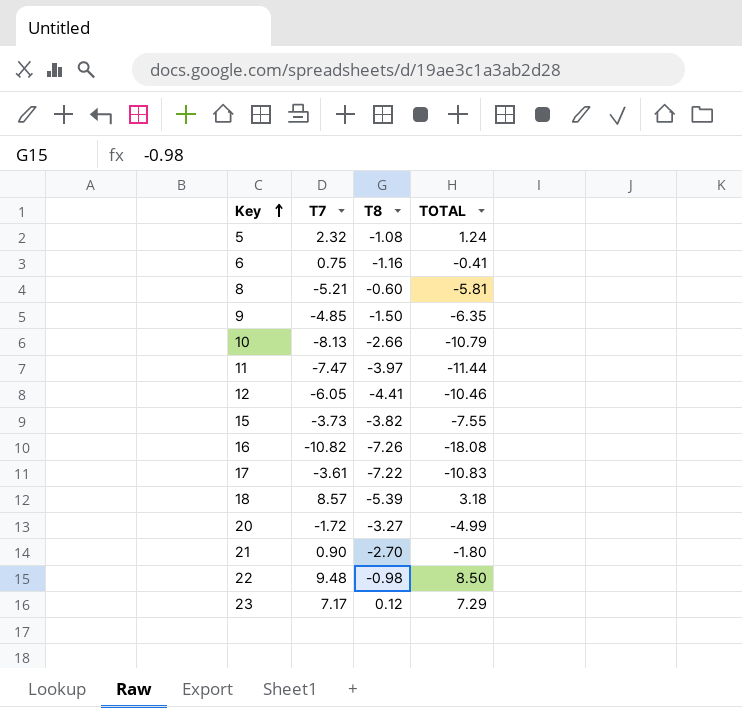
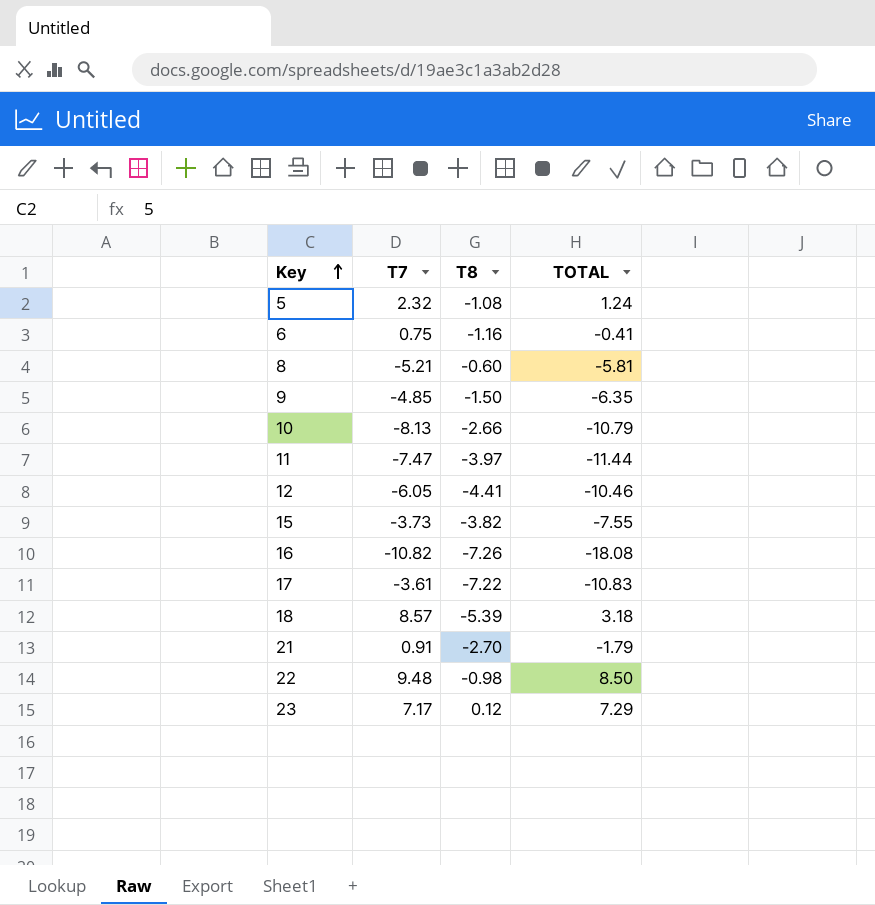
row 20: -1.72 | -3.27 | -4.99 -> none
21 | T7: 0.90 -> 0.91
21 | TOTAL: -1.80 -> -1.79

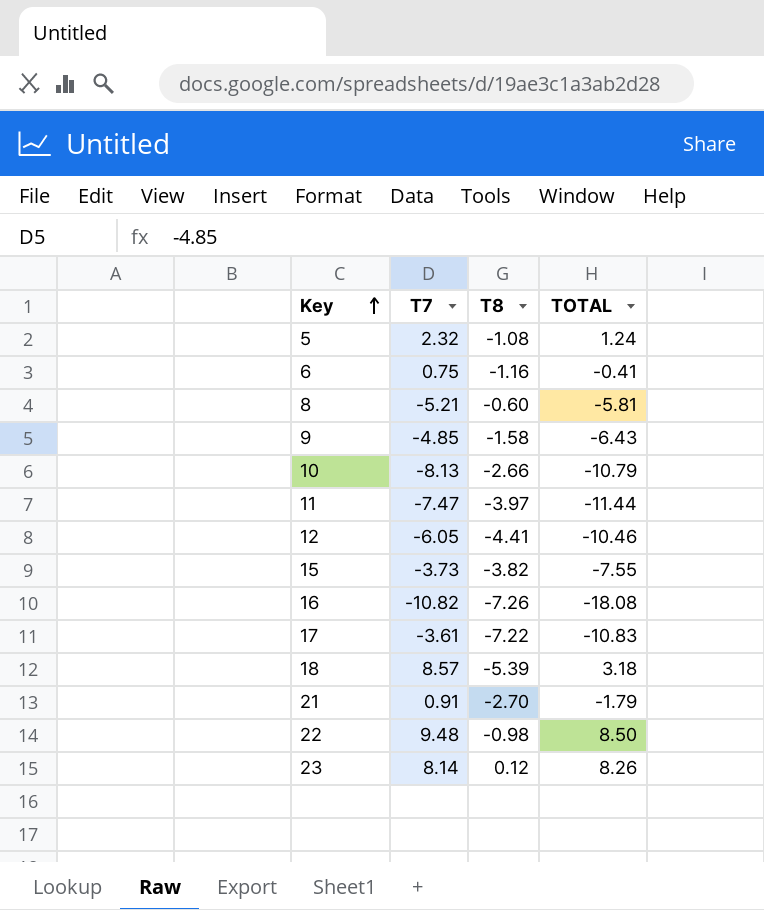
9 | T8: -1.50 -> -1.58
9 | TOTAL: -6.35 -> -6.43
23 | T7: 7.17 -> 8.14
23 | TOTAL: 7.29 -> 8.26

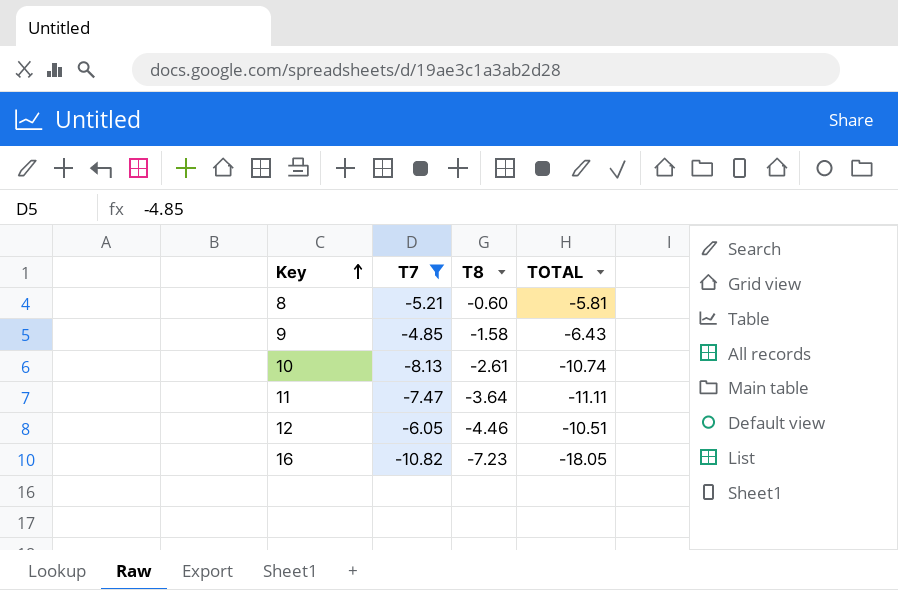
filter: none -> T7 <= -4.85
10 | T8: -2.66 -> -2.61
10 | TOTAL: -10.79 -> -10.74
11 | T8: -3.97 -> -3.64
11 | TOTAL: -11.44 -> -11.11
12 | T8: -4.41 -> -4.46
12 | TOTAL: -10.46 -> -10.51
16 | T8: -7.26 -> -7.23
16 | TOTAL: -18.08 -> -18.05

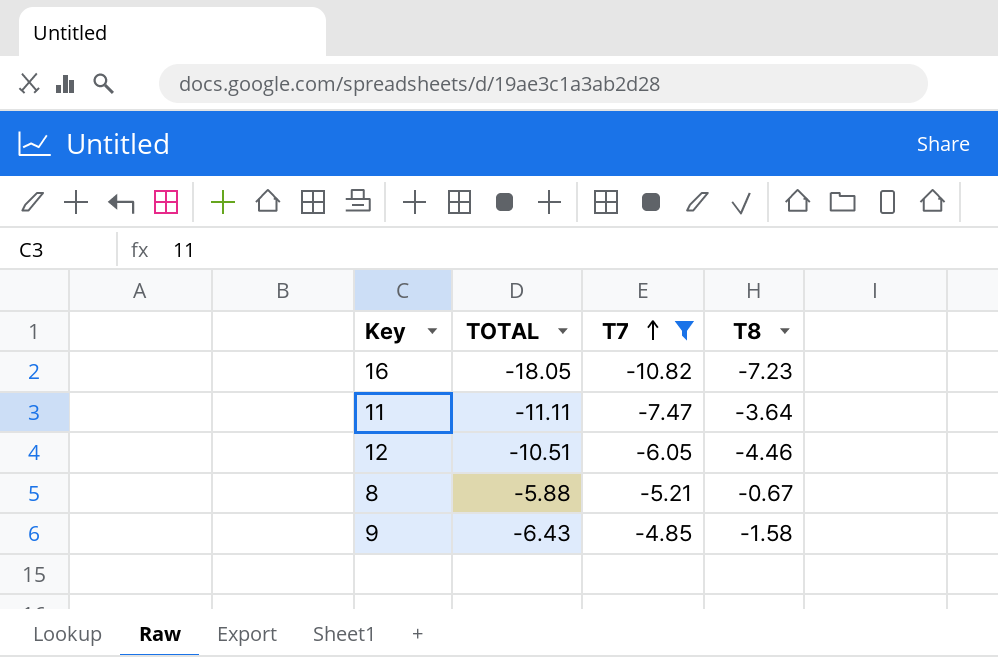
row order: Key ascending -> T7 ascending
column TOTAL | position: 4 -> 2
row 10: -8.13 | -2.61 | -10.74 -> none
8 | TOTAL: -5.81 -> -5.88
8 | T8: -0.60 -> -0.67

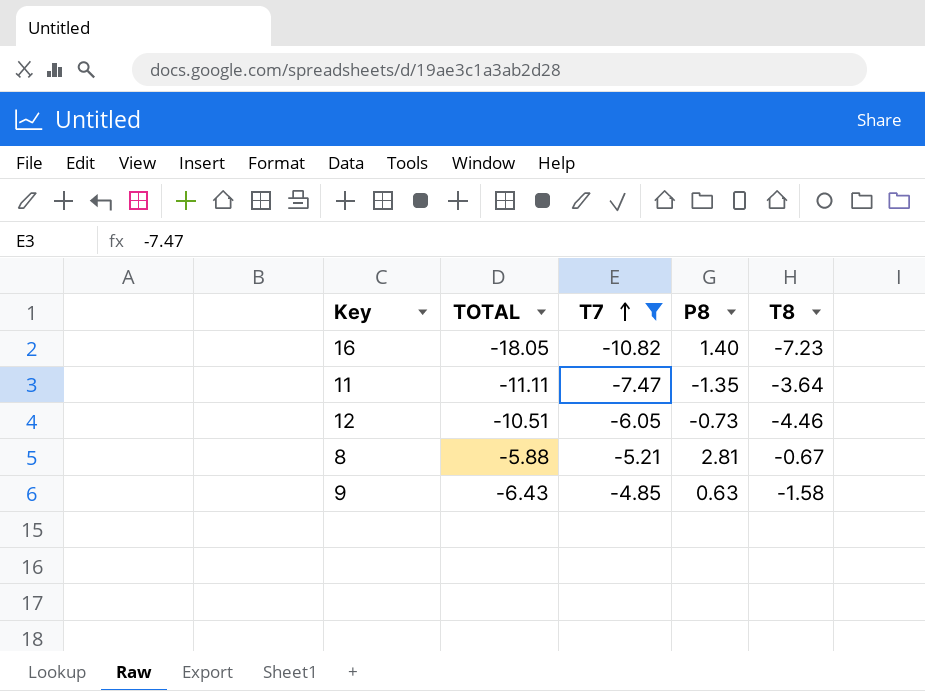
column P8 | position: none -> 4

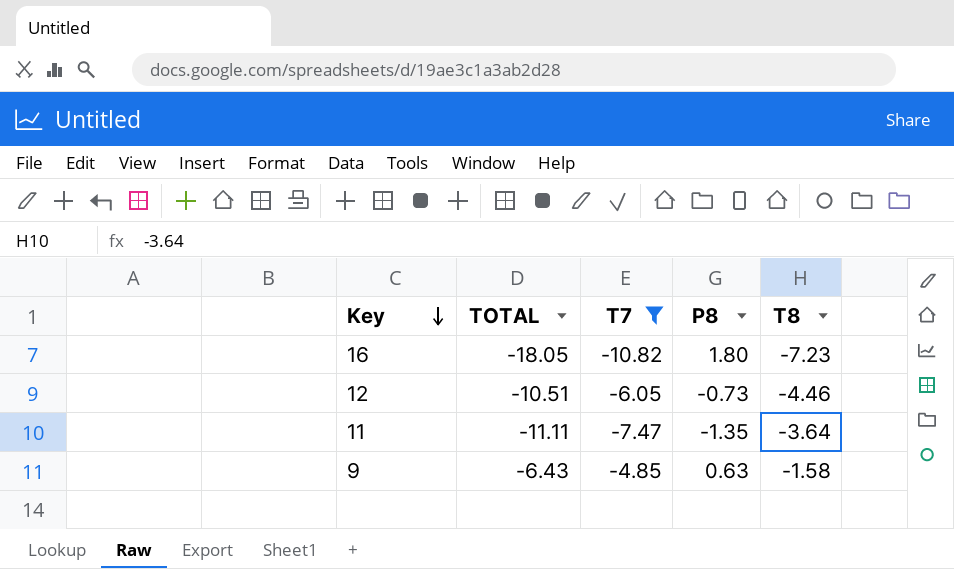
row order: T7 ascending -> Key descending
row 8: -5.88 | -5.21 | 2.81 | -0.67 -> none
16 | P8: 1.40 -> 1.80

